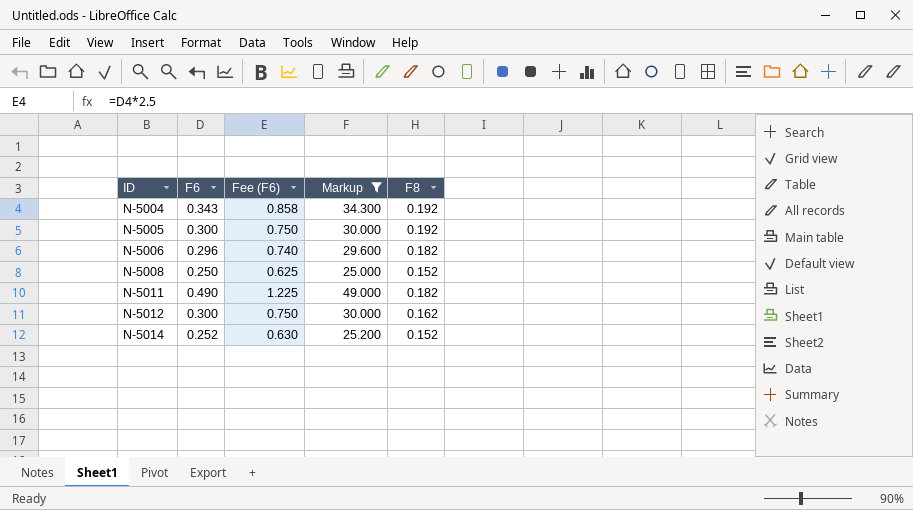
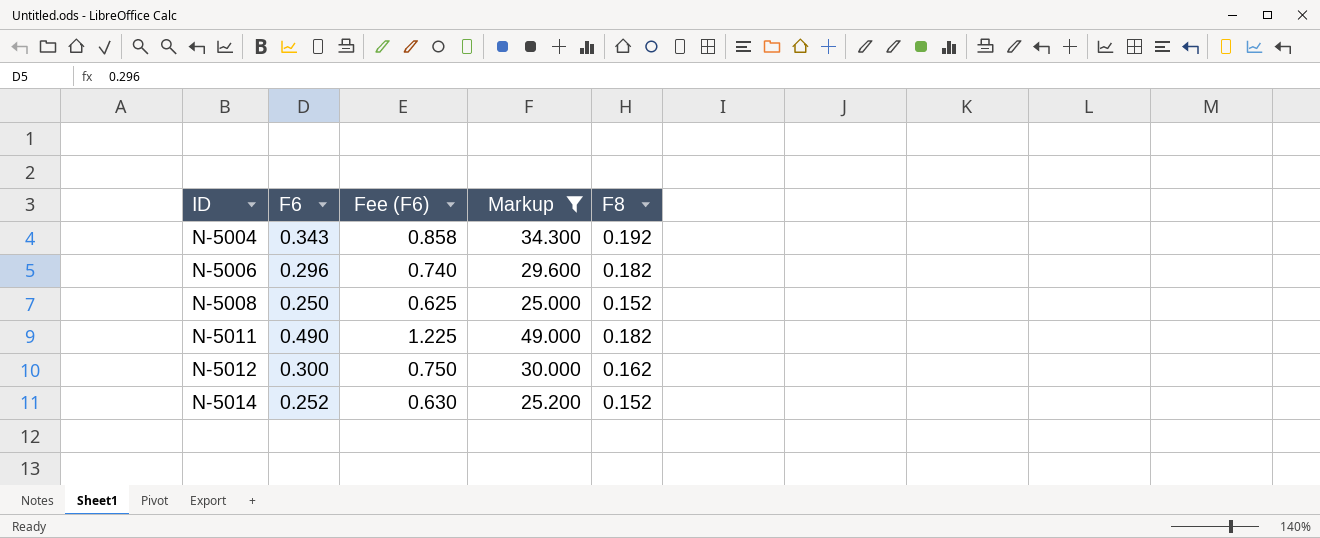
row N-5005: 0.300 | 0.750 | 30.000 | 0.192 -> none

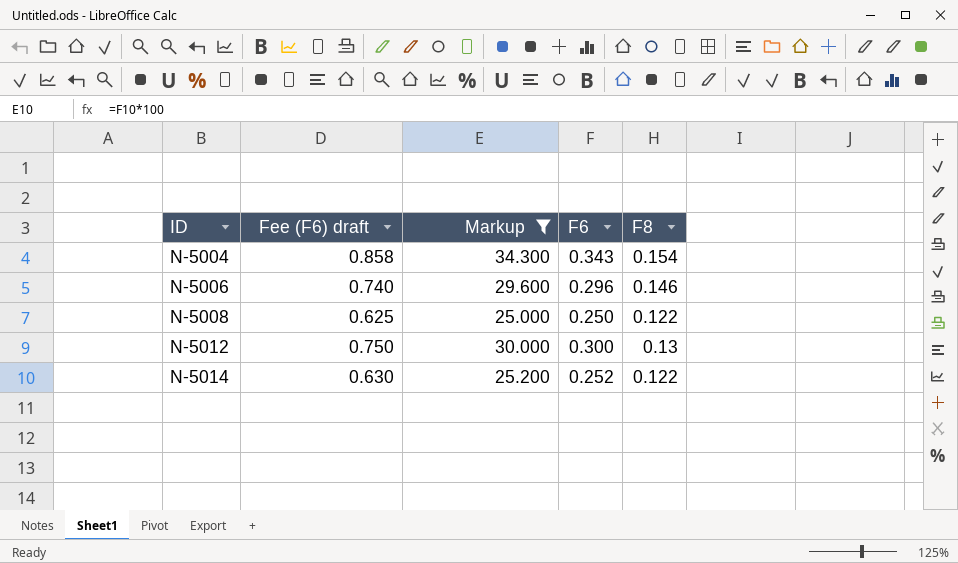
column name: Fee (F6) -> Fee (F6) draft
column F6 | position: 2 -> 4
row N-5011: 0.490 | 1.225 | 49.000 | 0.182 -> none
N-5004 | F8: 0.192 -> 0.154
N-5006 | F8: 0.182 -> 0.146
N-5008 | F8: 0.152 -> 0.122
N-5012 | F8: 0.162 -> 0.13
N-5014 | F8: 0.152 -> 0.122

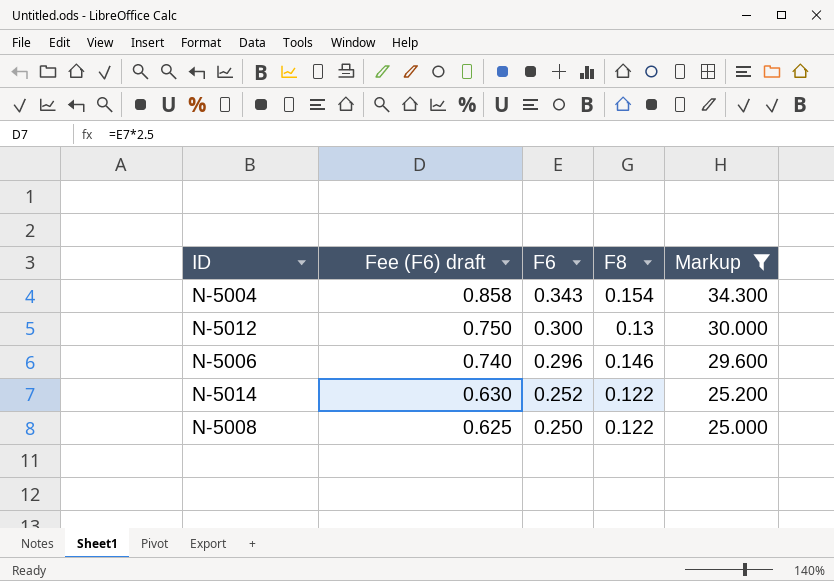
row order: ID ascending -> Fee (F6) draft descending
column Markup | position: 3 -> 5

